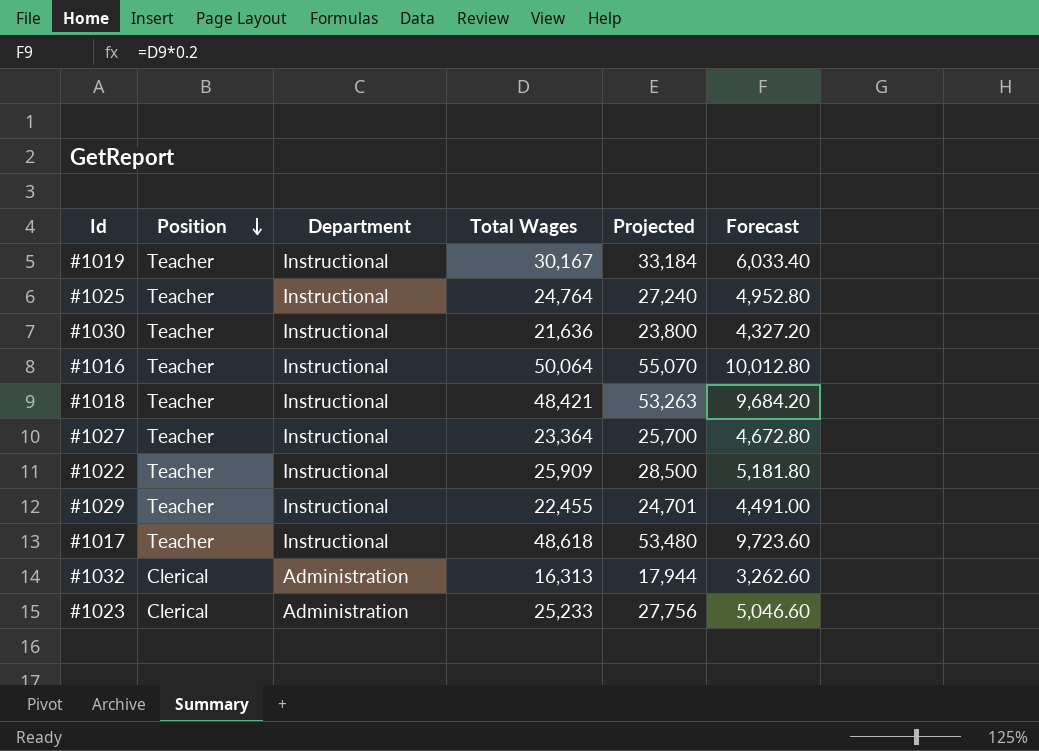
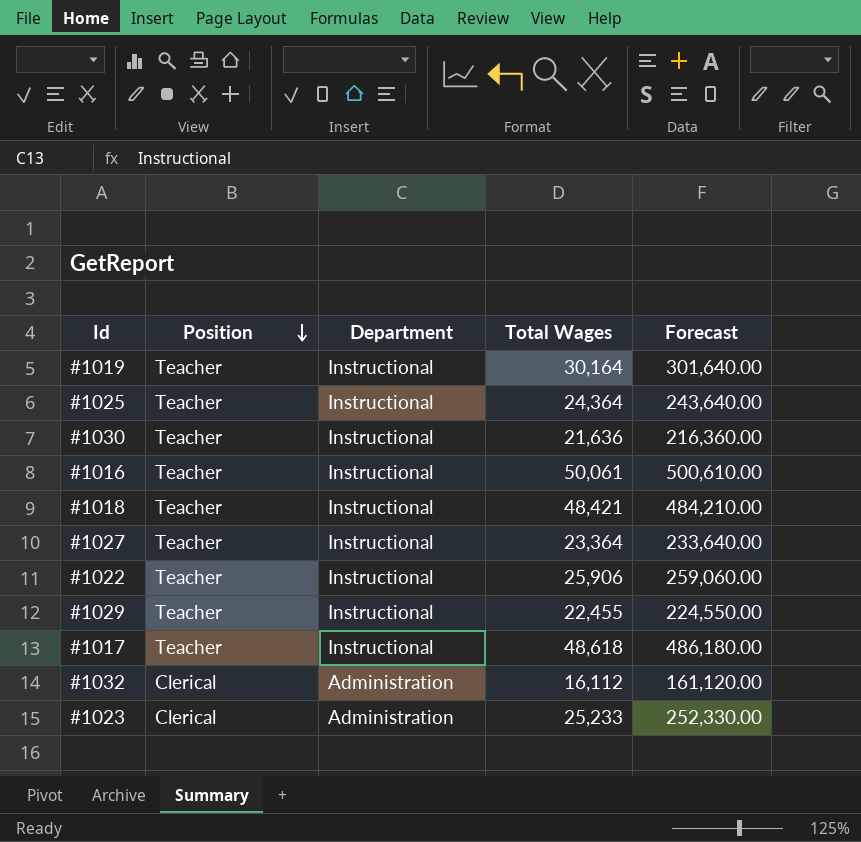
column Projected | formula: [Total Wages] * 1.1 -> none
column Forecast | formula: [Total Wages] * 0.2 -> [Total Wages] * 10
#1019 | Total Wages: 30,167 -> 30,164
#1025 | Total Wages: 24,764 -> 24,364
#1016 | Total Wages: 50,064 -> 50,061
#1022 | Total Wages: 25,909 -> 25,906
#1032 | Total Wages: 16,313 -> 16,112

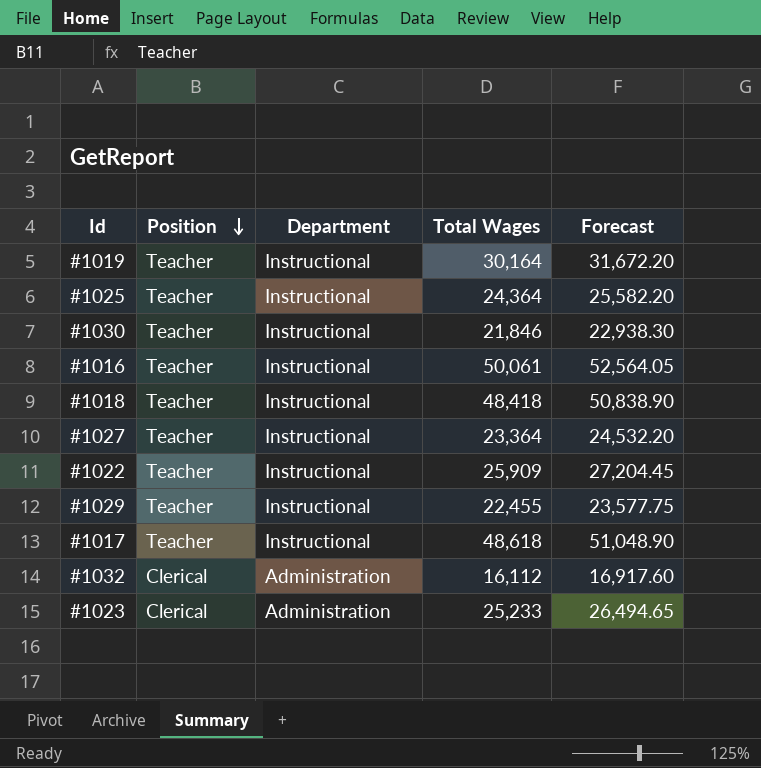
column Forecast | formula: [Total Wages] * 10 -> [Total Wages] * 1.05
#1030 | Total Wages: 21,636 -> 21,846
#1018 | Total Wages: 48,421 -> 48,418
#1022 | Total Wages: 25,906 -> 25,909

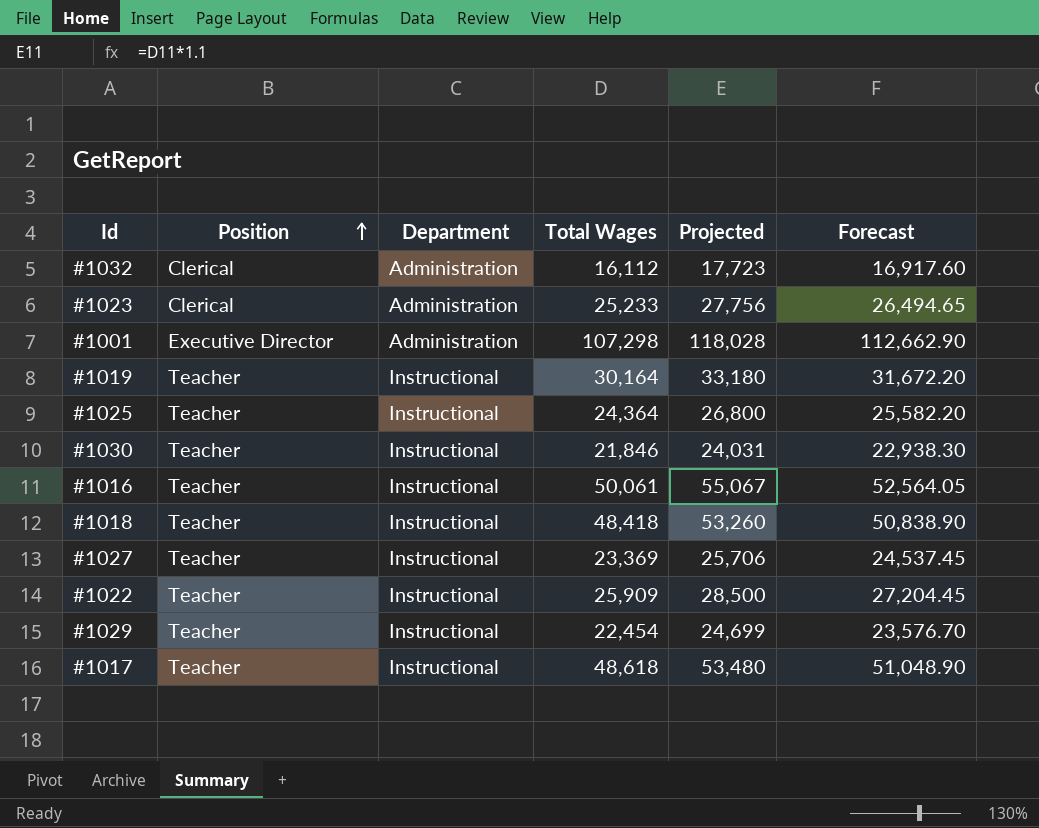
row order: Position descending -> Position ascending
column Projected | formula: none -> [Total Wages] * 1.1
row #1001: none -> Executive Director | Administration | 107,298 | 118,028 | 112,662.90
#1027 | Total Wages: 23,364 -> 23,369
#1027 | Forecast: 24,532.20 -> 24,537.45
#1029 | Total Wages: 22,455 -> 22,454
#1029 | Forecast: 23,577.75 -> 23,576.70

